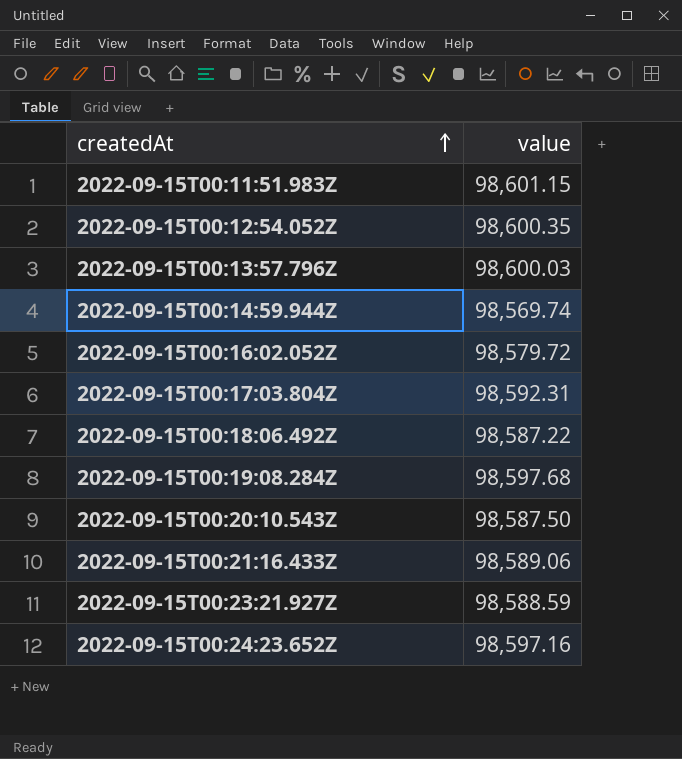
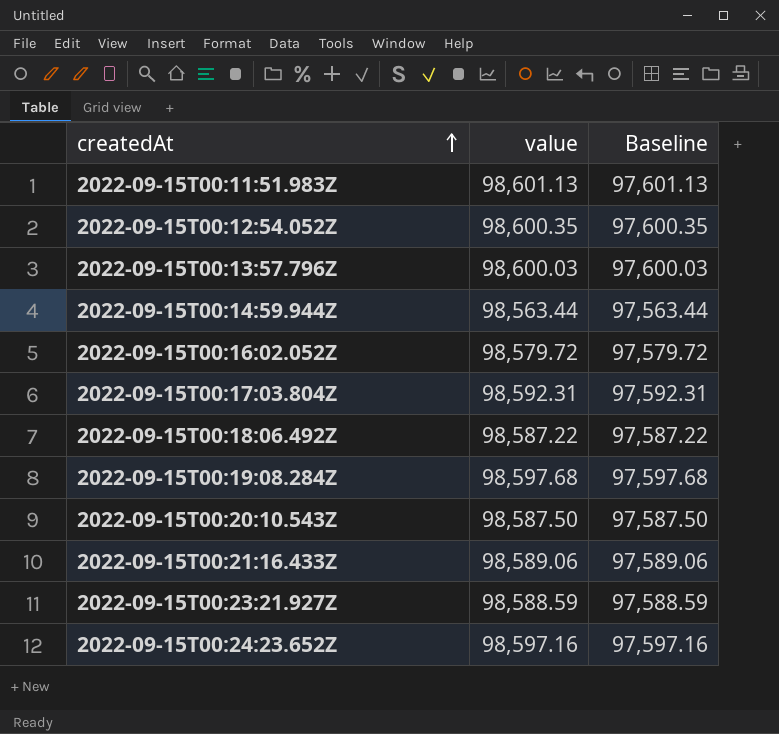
column Baseline | formula: none -> [value] - 1000
2022-09-15T00:11:51.983Z | value: 98,601.15 -> 98,601.13
2022-09-15T00:14:59.944Z | value: 98,569.74 -> 98,563.44

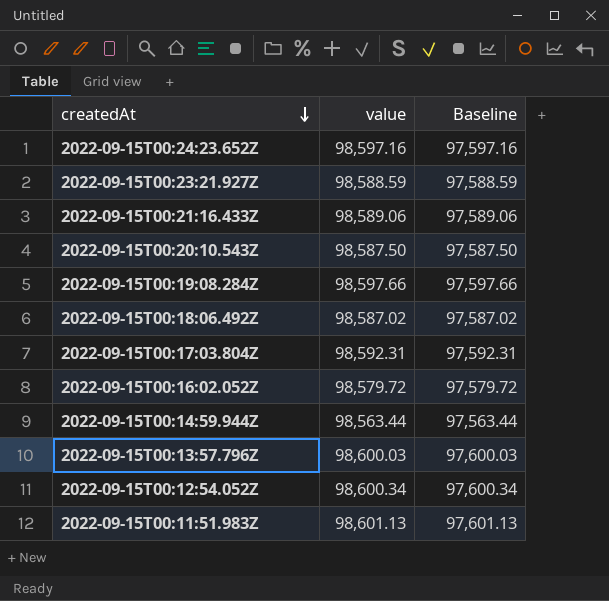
row order: createdAt ascending -> createdAt descending
2022-09-15T00:19:08.284Z | value: 98,597.68 -> 98,597.66
2022-09-15T00:19:08.284Z | Baseline: 97,597.68 -> 97,597.66
2022-09-15T00:18:06.492Z | value: 98,587.22 -> 98,587.02
2022-09-15T00:18:06.492Z | Baseline: 97,587.22 -> 97,587.02
2022-09-15T00:12:54.052Z | value: 98,600.35 -> 98,600.34
2022-09-15T00:12:54.052Z | Baseline: 97,600.35 -> 97,600.34

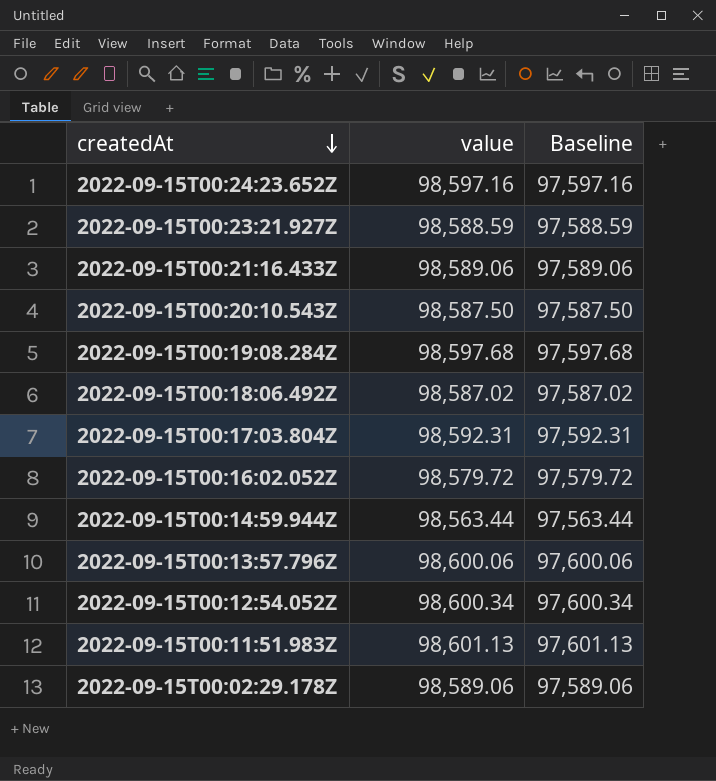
2022-09-15T00:19:08.284Z | value: 98,597.66 -> 98,597.68
2022-09-15T00:19:08.284Z | Baseline: 97,597.66 -> 97,597.68
2022-09-15T00:13:57.796Z | value: 98,600.03 -> 98,600.06
2022-09-15T00:13:57.796Z | Baseline: 97,600.03 -> 97,600.06
row 2022-09-15T00:02:29.178Z: none -> 98,589.06 | 97,589.06

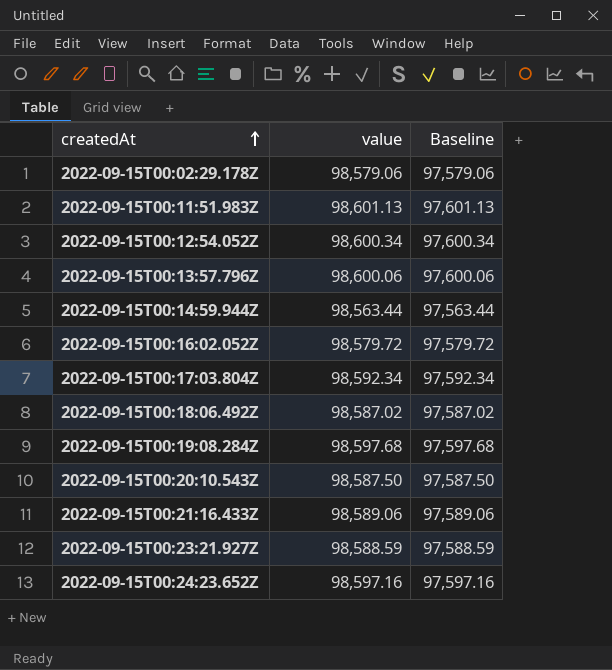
row order: createdAt descending -> createdAt ascending
2022-09-15T00:02:29.178Z | value: 98,589.06 -> 98,579.06
2022-09-15T00:02:29.178Z | Baseline: 97,589.06 -> 97,579.06
2022-09-15T00:17:03.804Z | value: 98,592.31 -> 98,592.34
2022-09-15T00:17:03.804Z | Baseline: 97,592.31 -> 97,592.34

